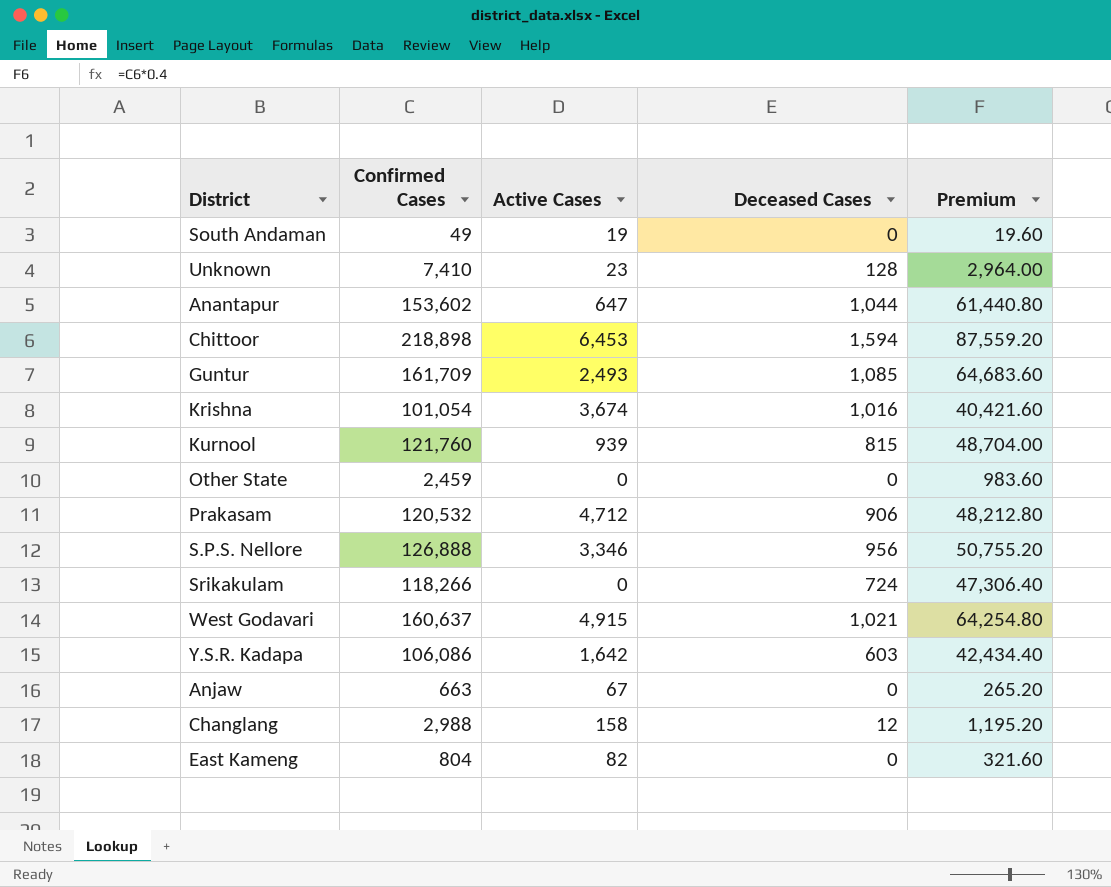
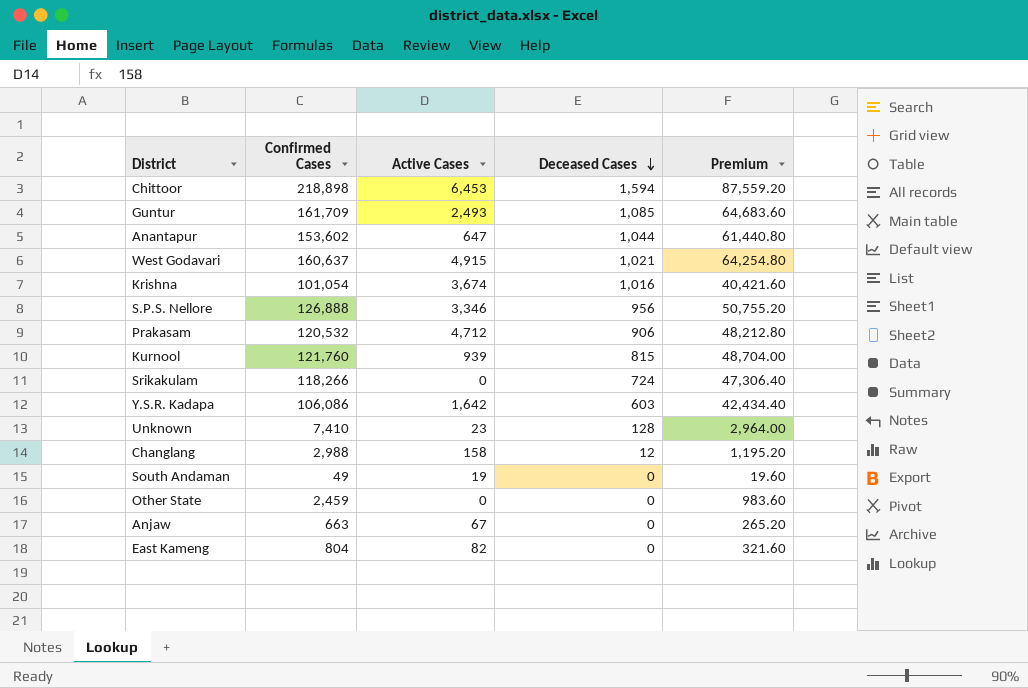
row order: none -> Deceased Cases descending

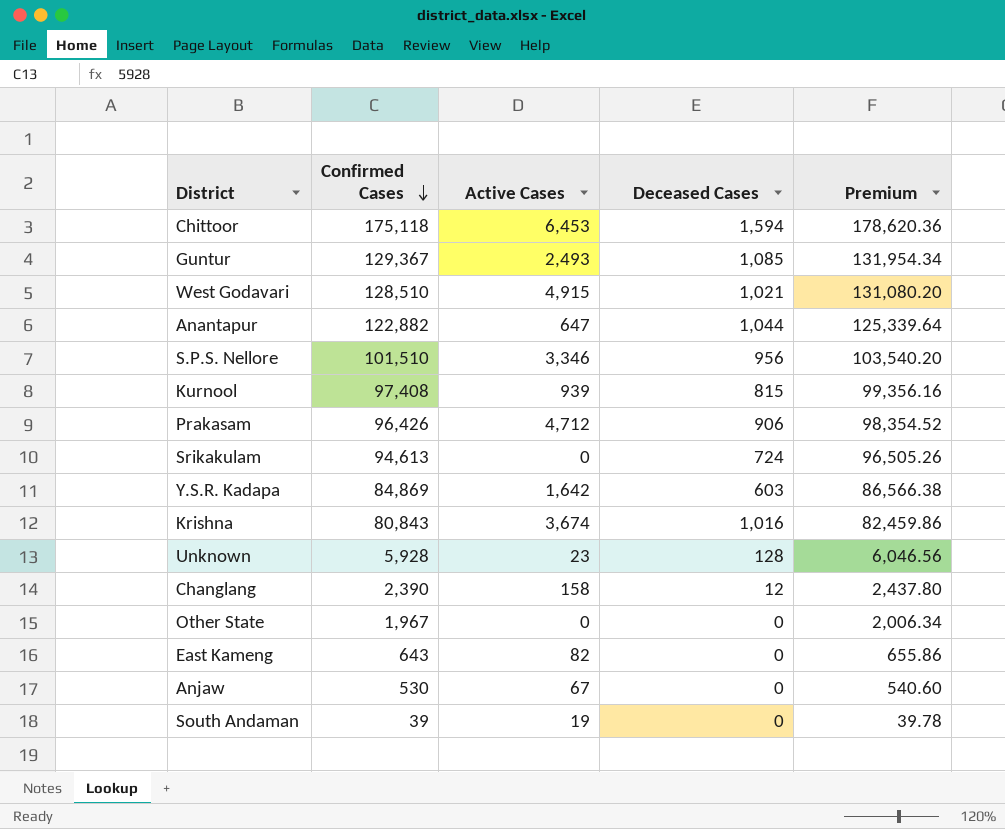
row order: Deceased Cases descending -> Confirmed Cases descending
column Premium | formula: [Confirmed Cases] * 0.4 -> [Confirmed Cases] * 1.02
Chittoor | Confirmed Cases: 218,898 -> 175,118
Guntur | Confirmed Cases: 161,709 -> 129,367
West Godavari | Confirmed Cases: 160,637 -> 128,510
Anantapur | Confirmed Cases: 153,602 -> 122,882
S.P.S. Nellore | Confirmed Cases: 126,888 -> 101,510
Kurnool | Confirmed Cases: 121,760 -> 97,408
Prakasam | Confirmed Cases: 120,532 -> 96,426
Srikakulam | Confirmed Cases: 118,266 -> 94,613
Y.S.R. Kadapa | Confirmed Cases: 106,086 -> 84,869
Krishna | Confirmed Cases: 101,054 -> 80,843
Unknown | Confirmed Cases: 7,410 -> 5,928
Changlang | Confirmed Cases: 2,988 -> 2,390
Other State | Confirmed Cases: 2,459 -> 1,967
East Kameng | Confirmed Cases: 804 -> 643
Anjaw | Confirmed Cases: 663 -> 530
South Andaman | Confirmed Cases: 49 -> 39

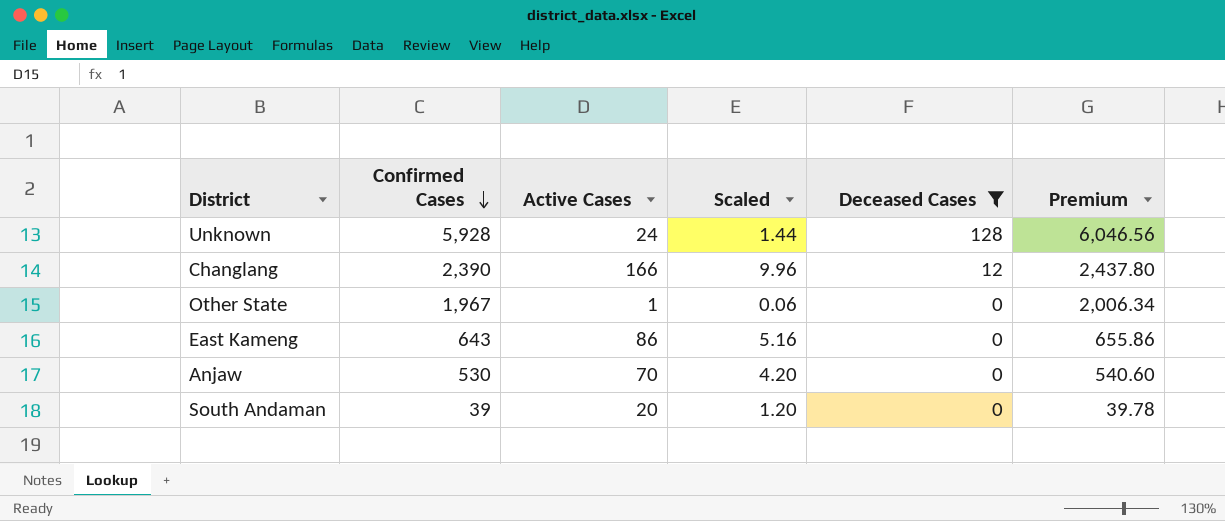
filter: none -> Deceased Cases <= 128
column Scaled | formula: none -> [Active Cases] * 0.06
Unknown | Active Cases: 23 -> 24
Changlang | Active Cases: 158 -> 166
Other State | Active Cases: 0 -> 1
East Kameng | Active Cases: 82 -> 86
Anjaw | Active Cases: 67 -> 70
South Andaman | Active Cases: 19 -> 20

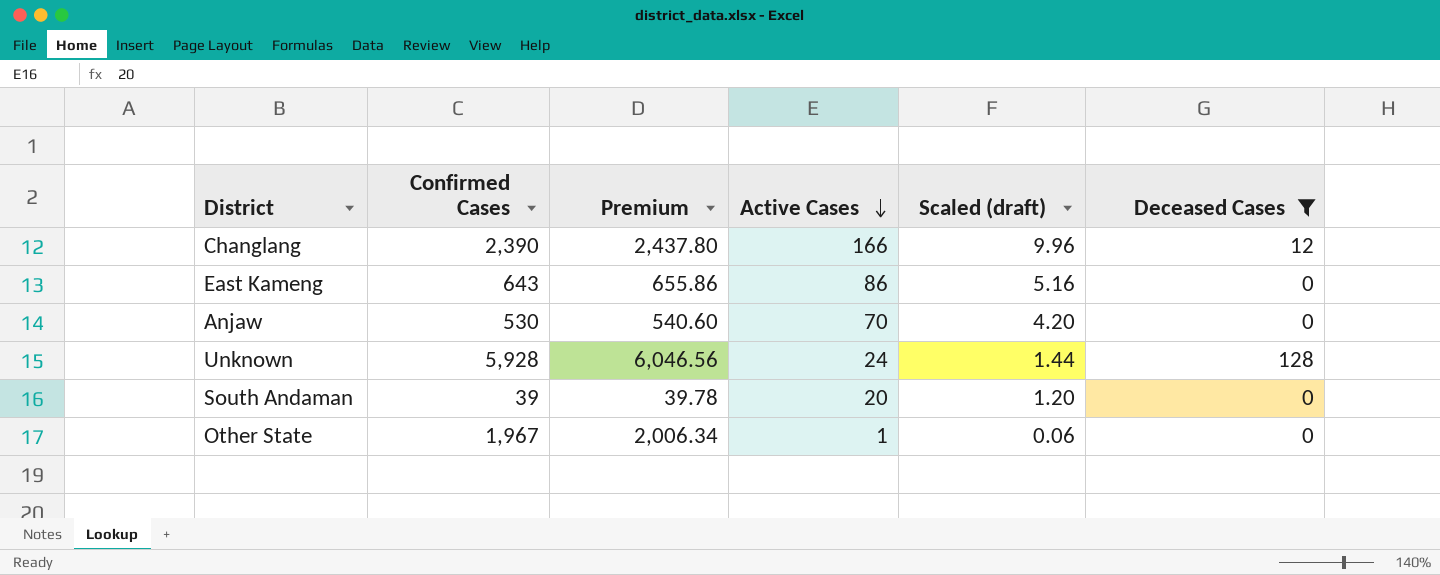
row order: Confirmed Cases descending -> Active Cases descending
column Premium | position: 6 -> 3
column name: Scaled -> Scaled (draft)

